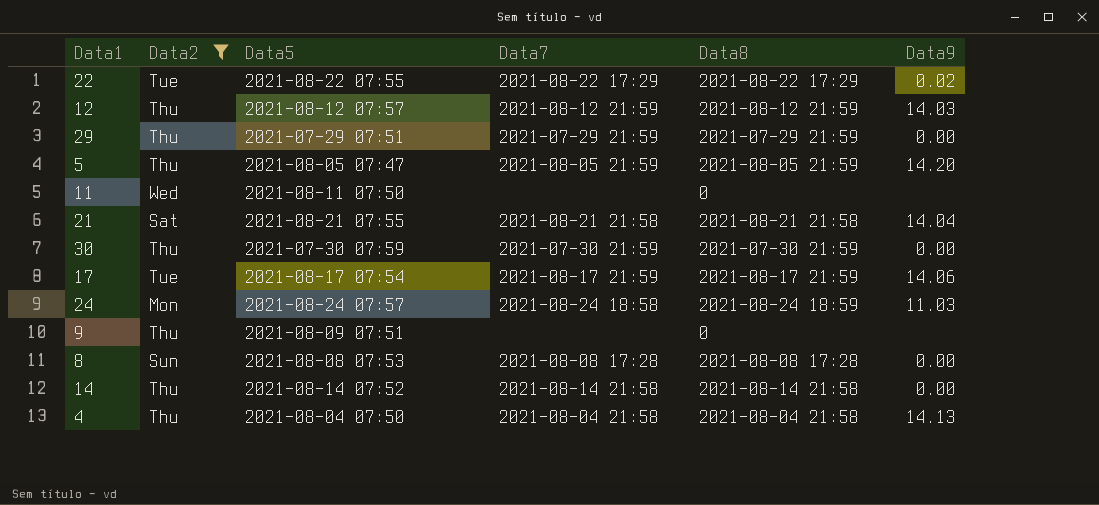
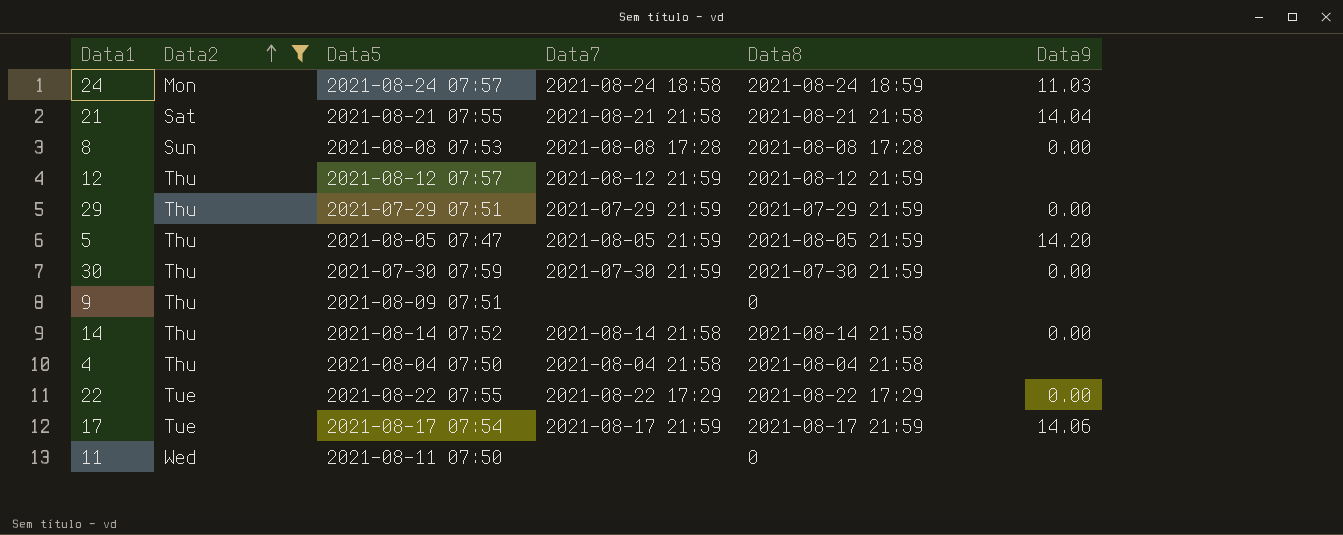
row order: none -> Data2 ascending
12 | Data9: 14.03 -> none
4 | Data9: 14.13 -> none
22 | Data9: 0.02 -> 0.00

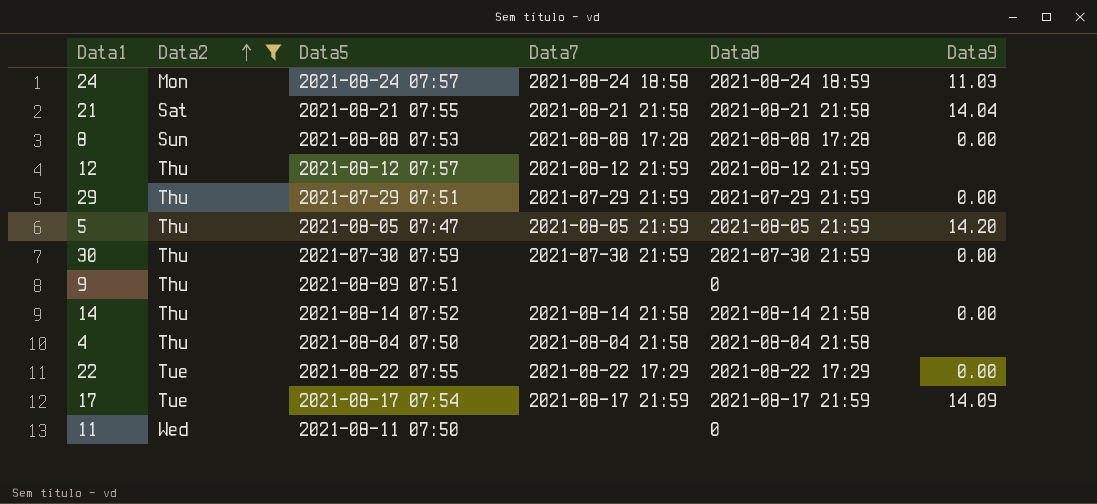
17 | Data9: 14.06 -> 14.09

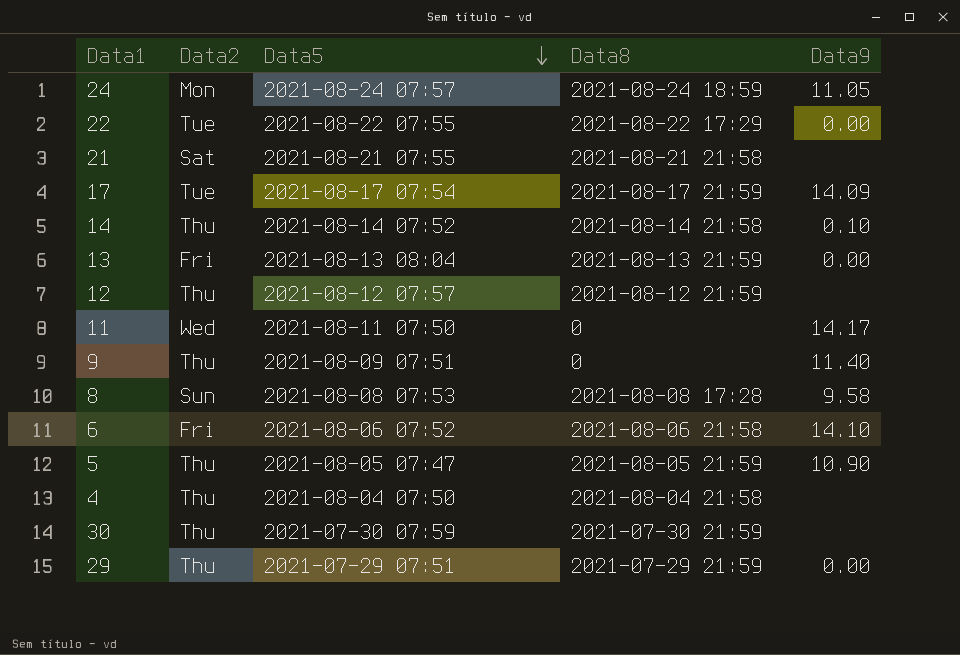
filter: Data2 != Fri -> none
row order: Data2 ascending -> Data5 descending
column Data7 | position: 4 -> none
24 | Data9: 11.03 -> 11.05
21 | Data9: 14.04 -> none
14 | Data9: 0.00 -> 0.10
11 | Data9: none -> 14.17
9 | Data9: none -> 11.40
8 | Data9: 0.00 -> 9.58
5 | Data9: 14.20 -> 10.90
30 | Data9: 0.00 -> none

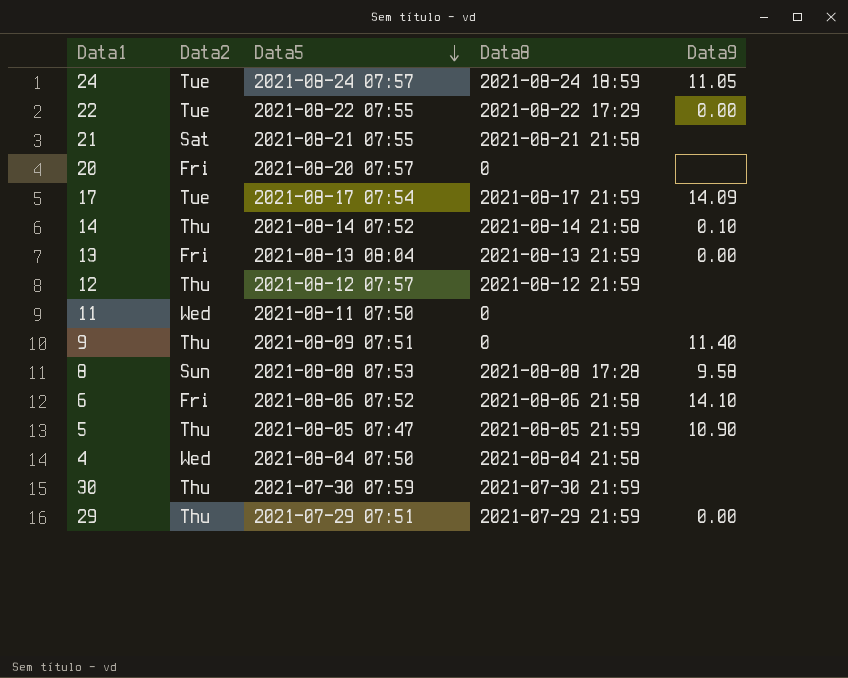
24 | Data2: Mon -> Tue
row 20: none -> Fri | 2021-08-20 07:57 | 0 | none
11 | Data9: 14.17 -> none
4 | Data2: Thu -> Wed

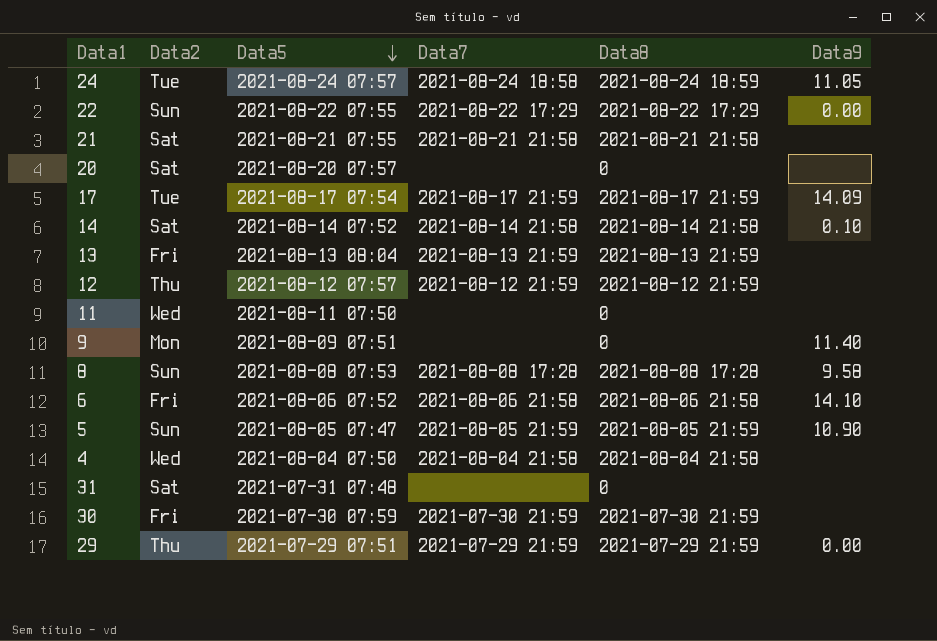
column Data7 | position: none -> 4
22 | Data2: Tue -> Sun
20 | Data2: Fri -> Sat
14 | Data2: Thu -> Sat
13 | Data9: 0.00 -> none
9 | Data2: Thu -> Mon
5 | Data2: Thu -> Sun
row 31: none -> Sat | 2021-07-31 07:48 | none | 0 | none
30 | Data2: Thu -> Fri

